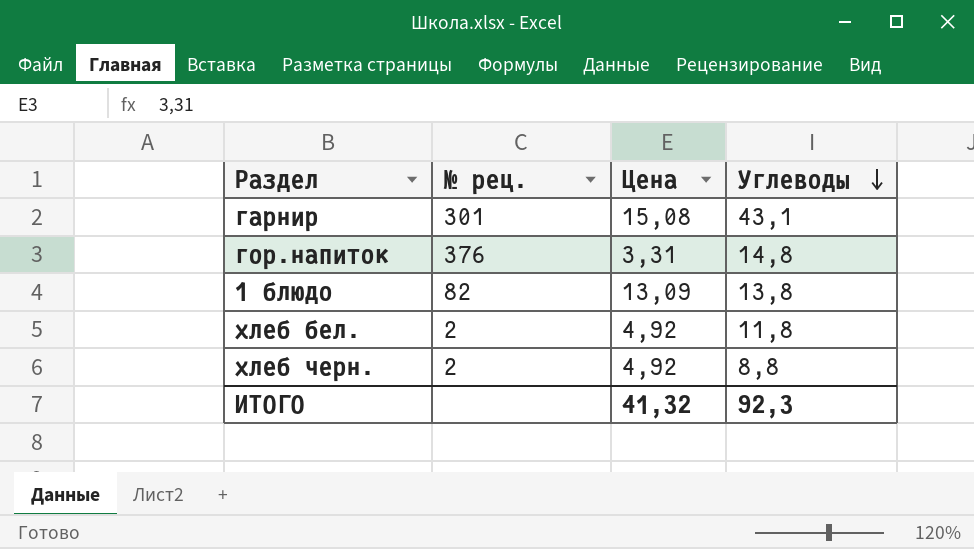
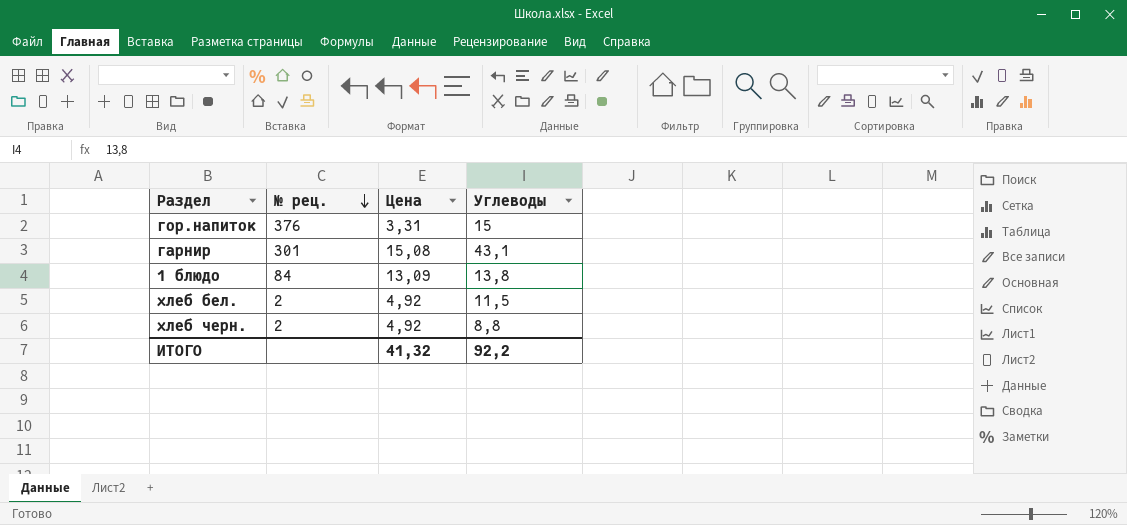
row order: Углеводы descending -> № рец. descending
гор.напиток | Углеводы: 14,8 -> 15
1 блюдо | № рец.: 82 -> 84
хлеб бел. | Углеводы: 11,8 -> 11,5
ИТОГО | Углеводы: 92,3 -> 92,2

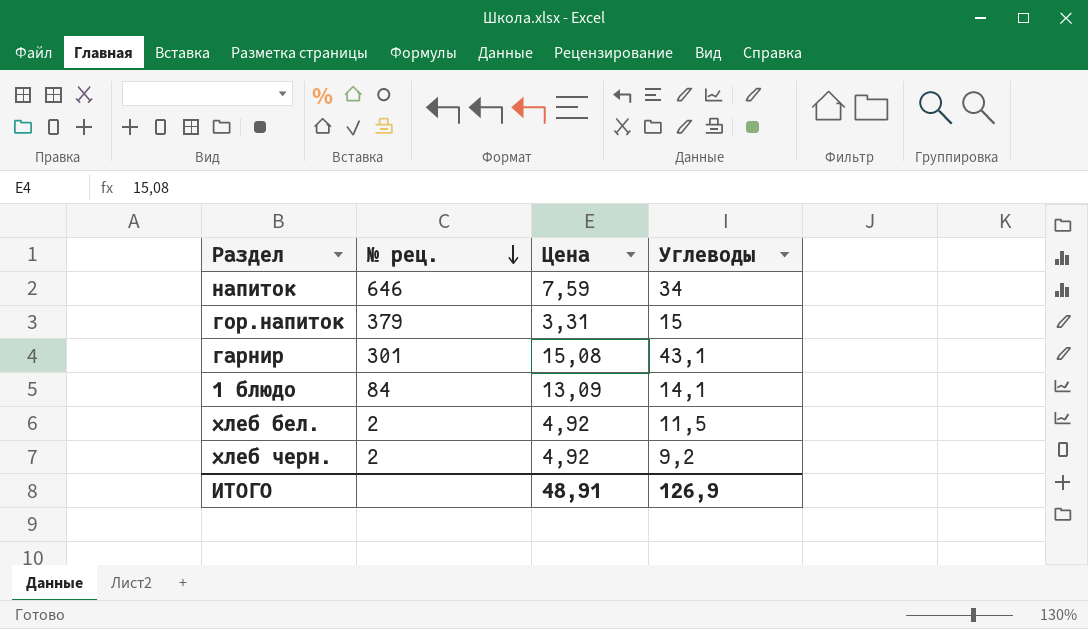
row напиток: none -> 646 | 7,59 | 34
гор.напиток | № рец.: 376 -> 379
1 блюдо | Углеводы: 13,8 -> 14,1
хлеб черн. | Углеводы: 8,8 -> 9,2
ИТОГО | Цена: 41,32 -> 48,91
ИТОГО | Углеводы: 92,2 -> 126,9

